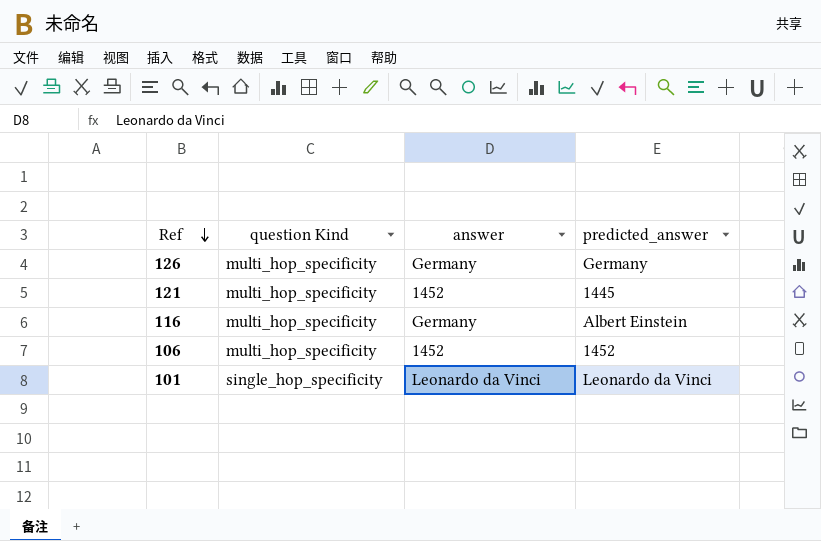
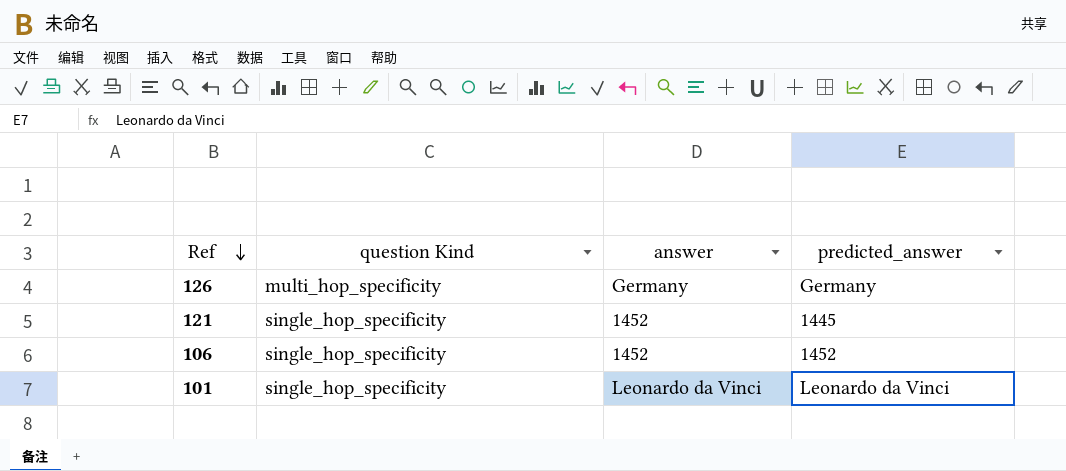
row 116: multi_hop_specificity | Germany | Albert Einstein -> none
121 | question Kind: multi_hop_specificity -> single_hop_specificity
106 | question Kind: multi_hop_specificity -> single_hop_specificity

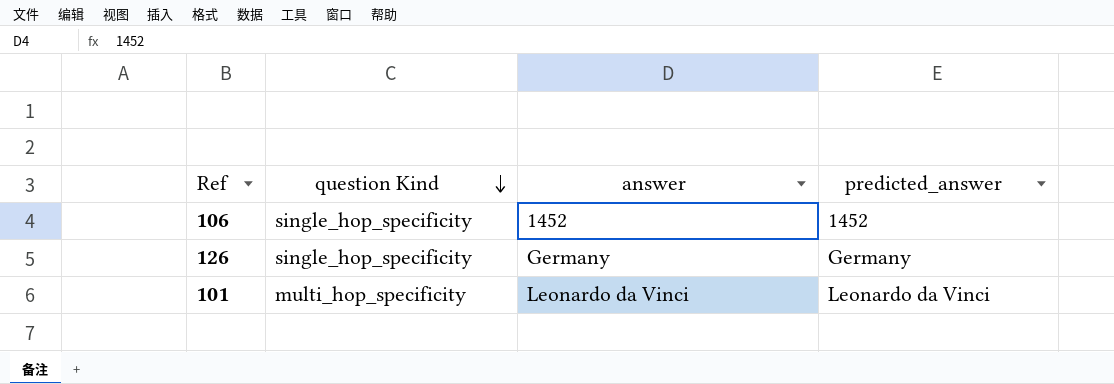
row order: Ref descending -> question Kind descending
row 121: single_hop_specificity | 1452 | 1445 -> none
126 | question Kind: multi_hop_specificity -> single_hop_specificity
101 | question Kind: single_hop_specificity -> multi_hop_specificity

